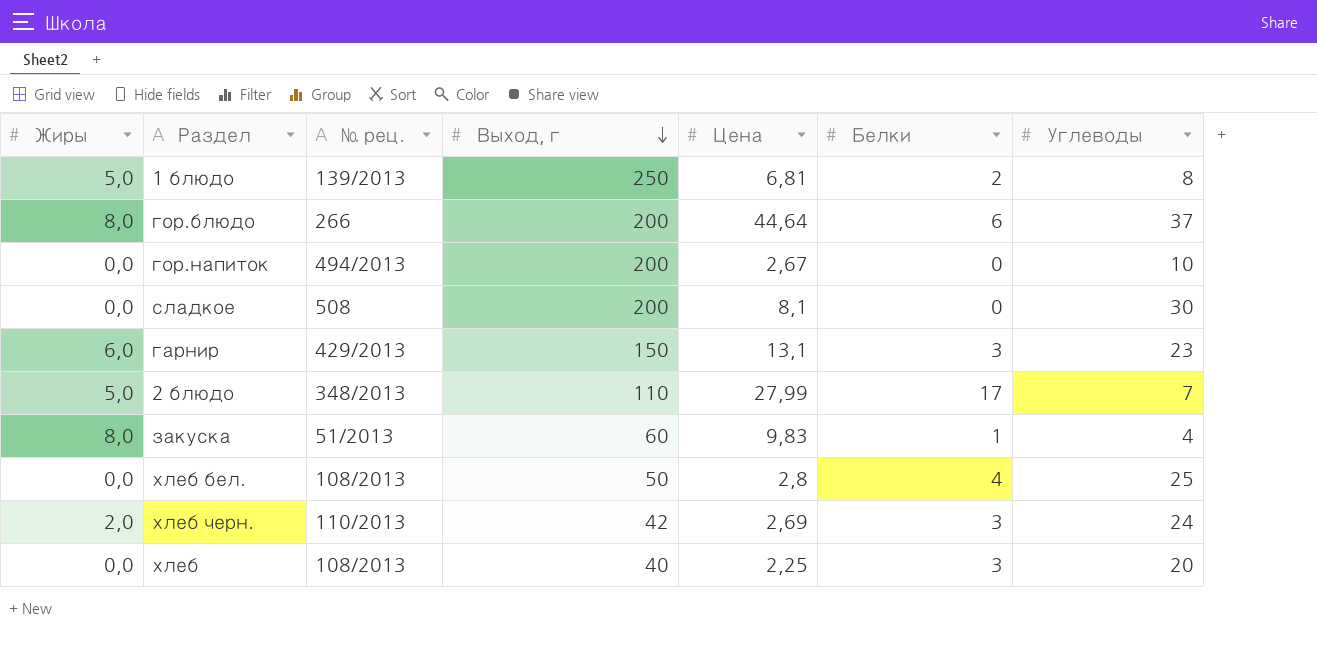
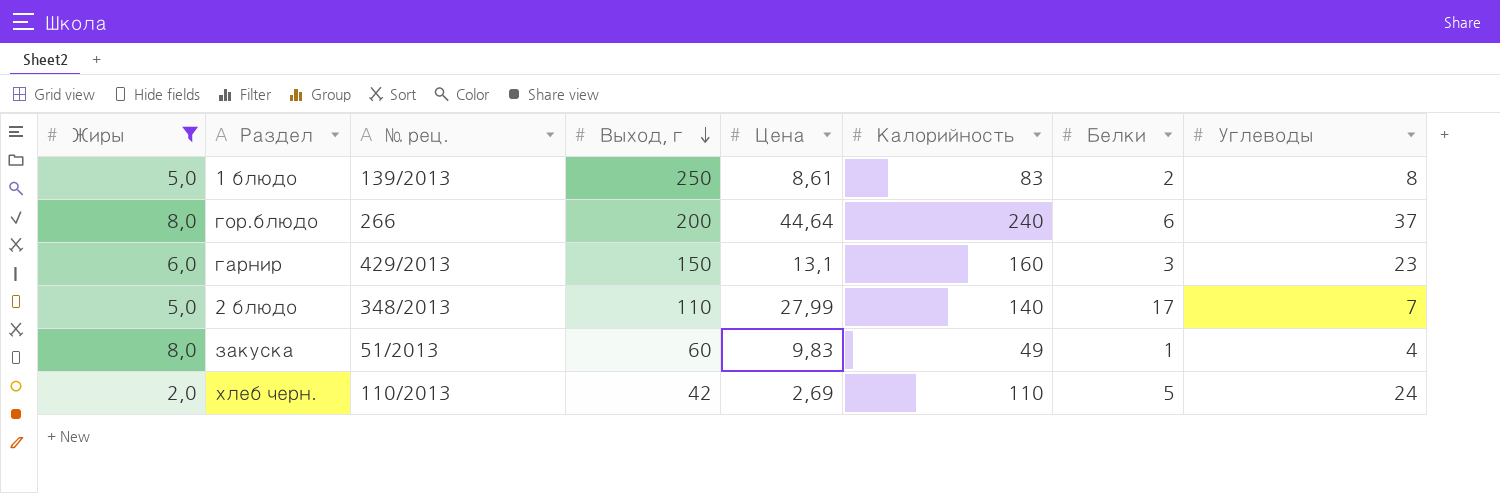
filter: none -> Жиры != 0,0
column Калорийность | position: none -> 6
1 блюдо | Цена: 6,81 -> 8,61
хлеб черн. | Белки: 3 -> 5

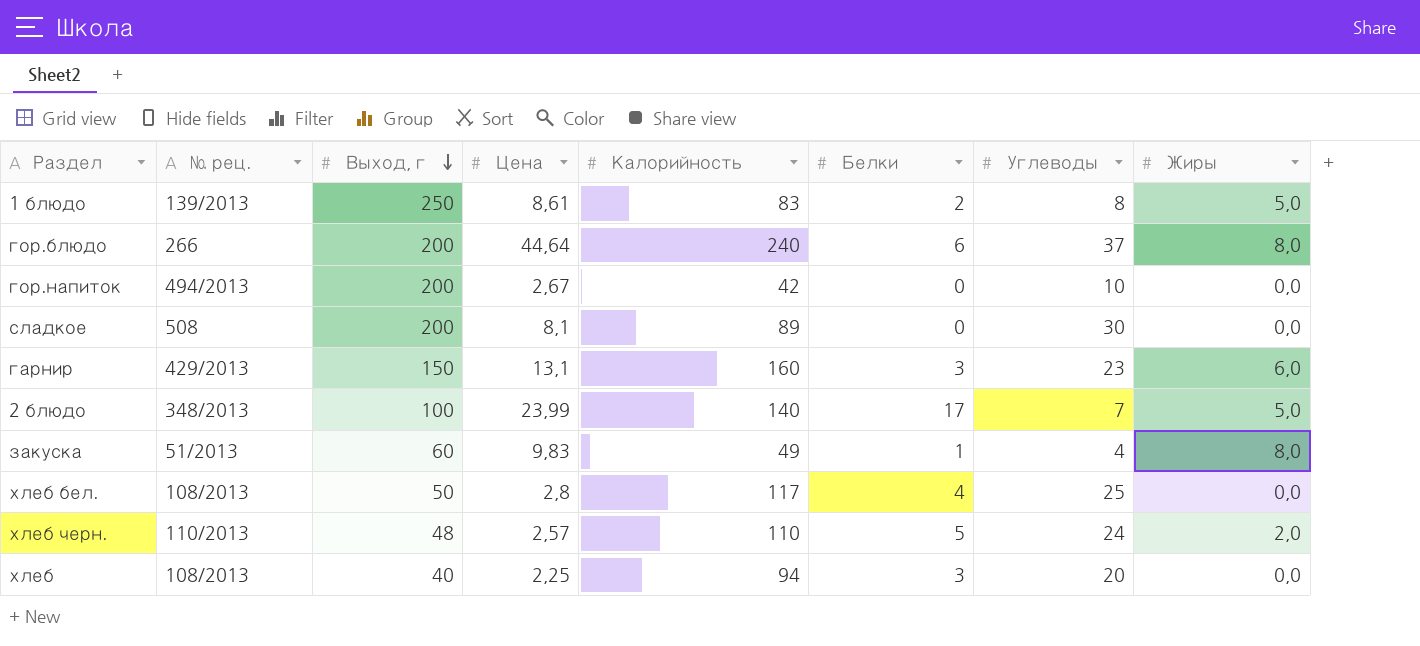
filter: Жиры != 0,0 -> none
column Жиры | position: 1 -> 8
2 блюдо | Выход, г: 110 -> 100
2 блюдо | Цена: 27,99 -> 23,99
хлеб черн. | Выход, г: 42 -> 48
хлеб черн. | Цена: 2,69 -> 2,57

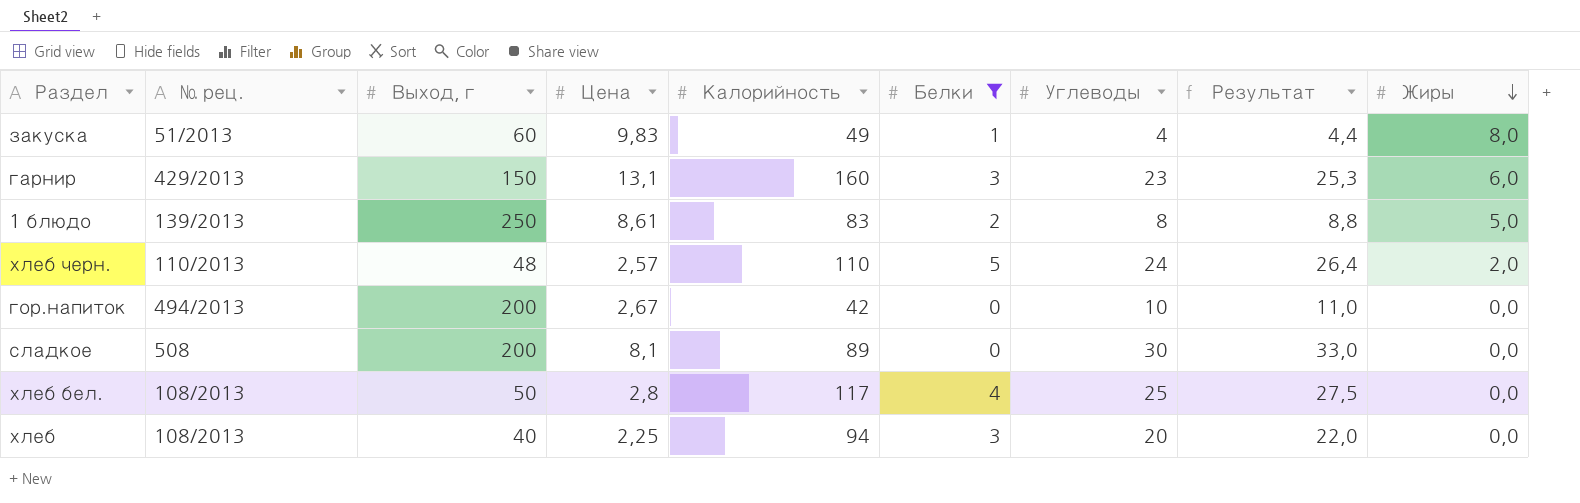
filter: none -> Белки <= 5
row order: Выход, г descending -> Жиры descending
column Результат | formula: none -> [Углеводы] * 1,1

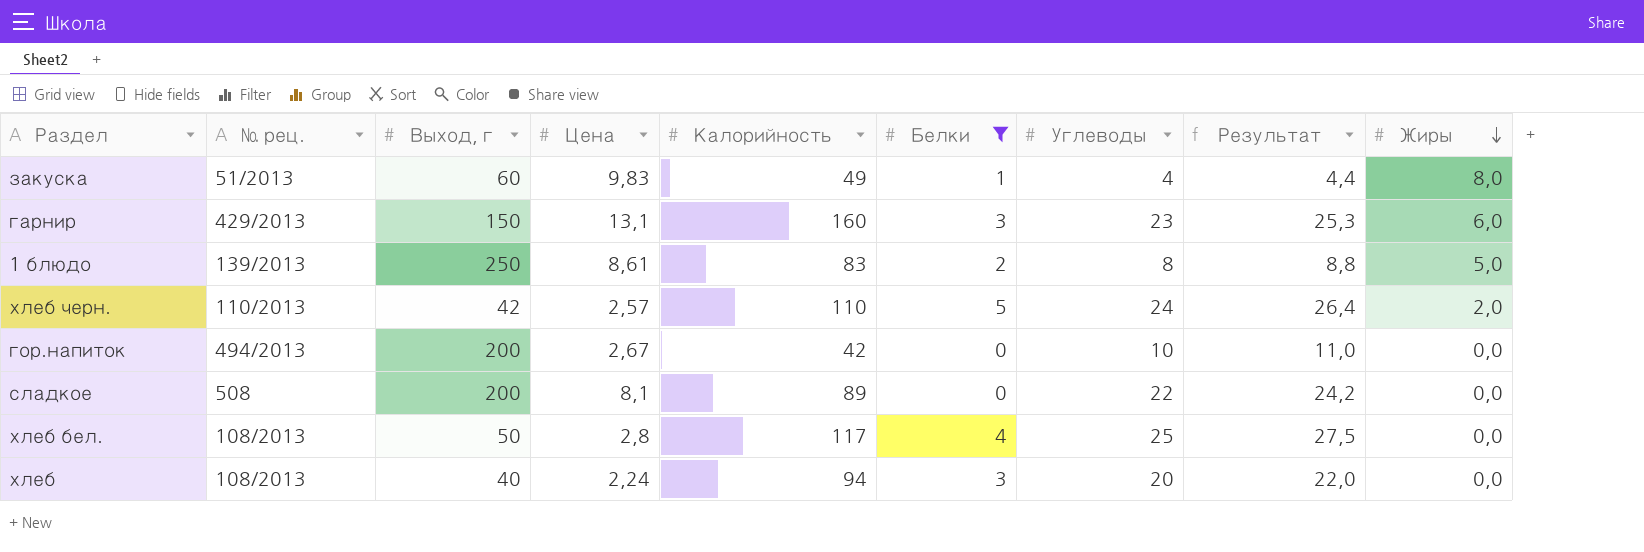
хлеб черн. | Выход, г: 48 -> 42
сладкое | Углеводы: 30 -> 22
сладкое | Результат: 33,0 -> 24,2
хлеб | Цена: 2,25 -> 2,24

